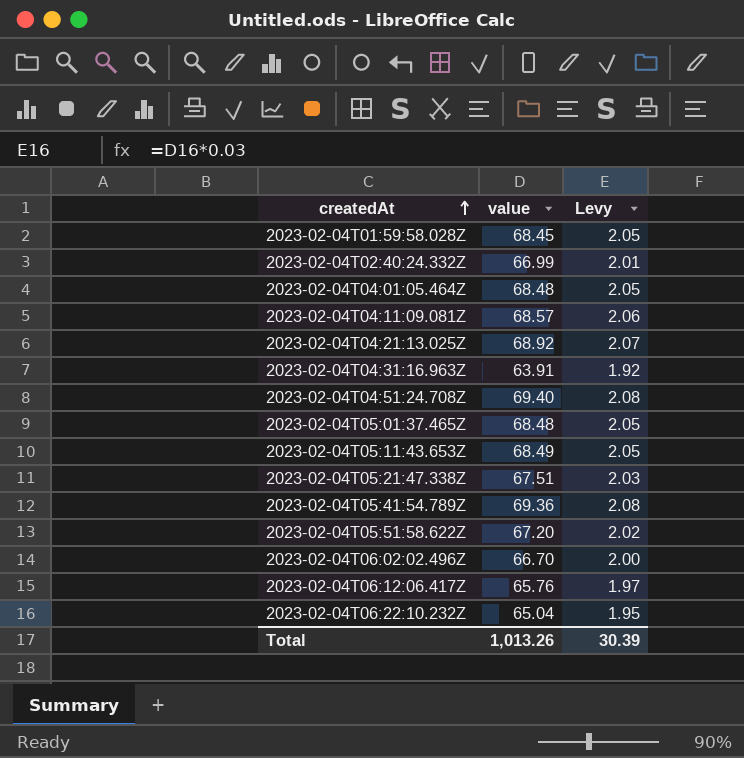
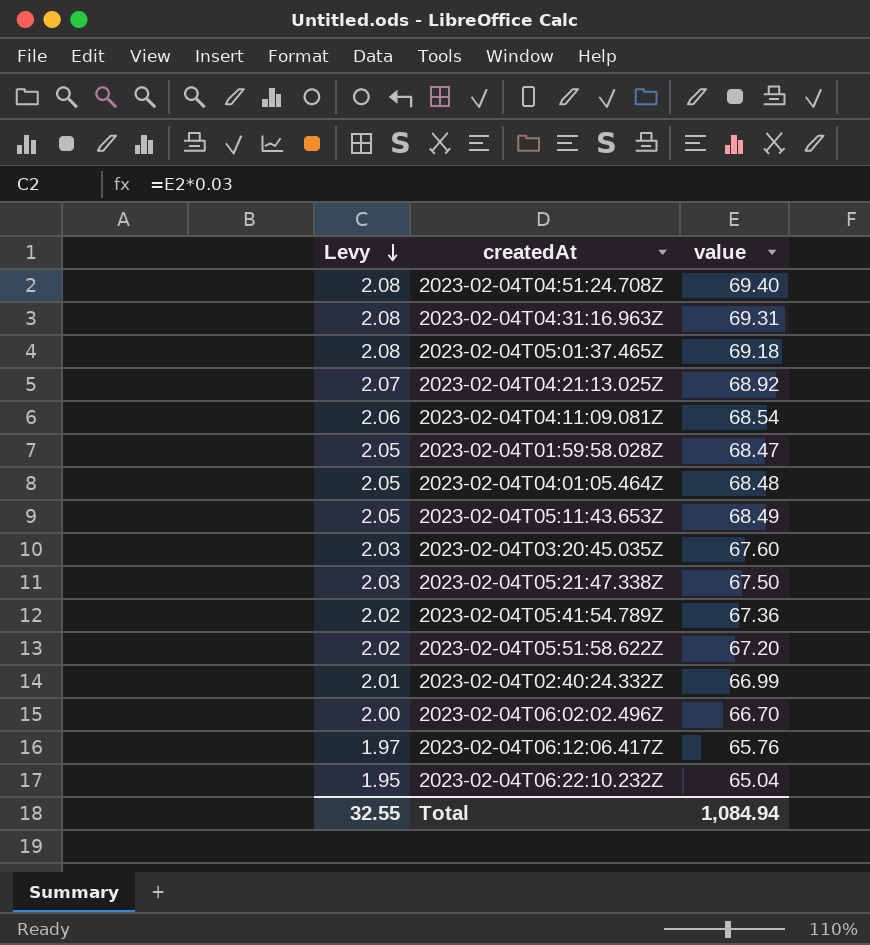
row order: createdAt ascending -> Levy descending
column Levy | position: 3 -> 1
2023-02-04T04:31:16.963Z | Levy: 1.92 -> 2.08
2023-02-04T04:31:16.963Z | value: 63.91 -> 69.31
2023-02-04T05:01:37.465Z | Levy: 2.05 -> 2.08
2023-02-04T05:01:37.465Z | value: 68.48 -> 69.18
2023-02-04T04:11:09.081Z | value: 68.57 -> 68.54
2023-02-04T01:59:58.028Z | value: 68.45 -> 68.47
row 2023-02-04T03:20:45.035Z: none -> 2.03 | 67.60
2023-02-04T05:21:47.338Z | value: 67.51 -> 67.50
2023-02-04T05:41:54.789Z | Levy: 2.08 -> 2.02
2023-02-04T05:41:54.789Z | value: 69.36 -> 67.36
Total | Levy: 30.39 -> 32.55
Total | value: 1,013.26 -> 1,084.94

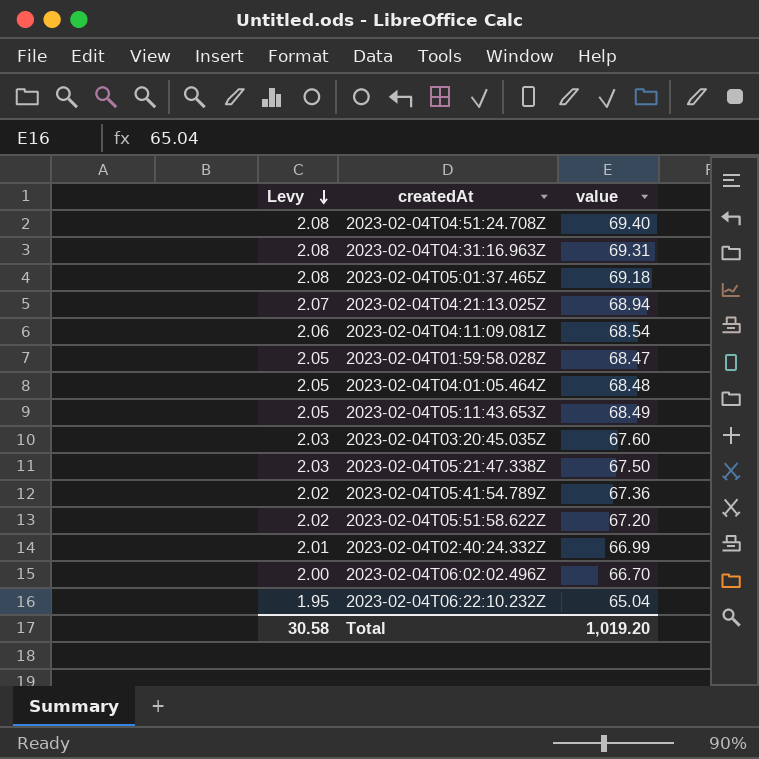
row 2023-02-04T06:12:06.417Z: 1.97 | 65.76 -> none
2023-02-04T04:21:13.025Z | value: 68.92 -> 68.94
Total | Levy: 32.55 -> 30.58
Total | value: 1,084.94 -> 1,019.20

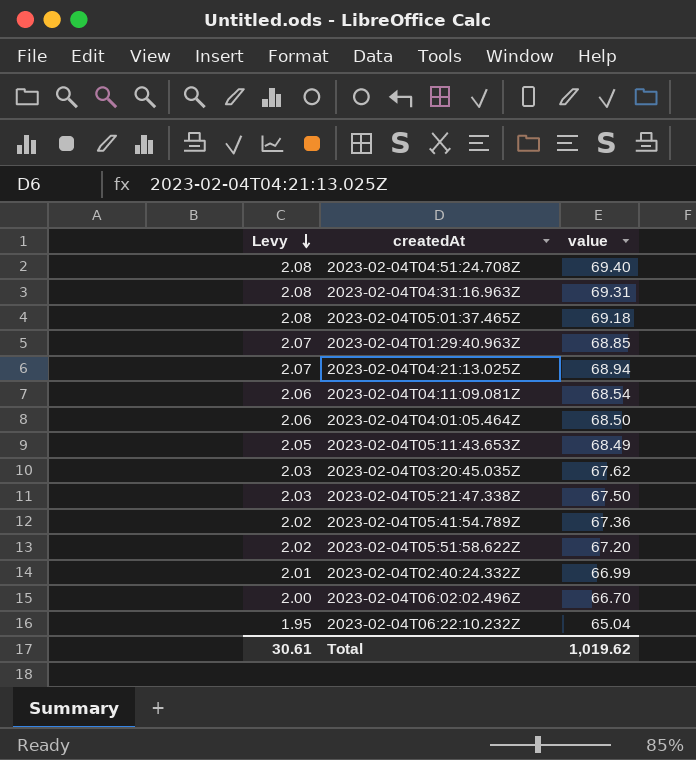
row 2023-02-04T01:59:58.028Z: 2.05 | 68.47 -> none
row 2023-02-04T01:29:40.963Z: none -> 2.07 | 68.85
2023-02-04T04:01:05.464Z | Levy: 2.05 -> 2.06
2023-02-04T04:01:05.464Z | value: 68.48 -> 68.50
2023-02-04T03:20:45.035Z | value: 67.60 -> 67.62
Total | Levy: 30.58 -> 30.61
Total | value: 1,019.20 -> 1,019.62

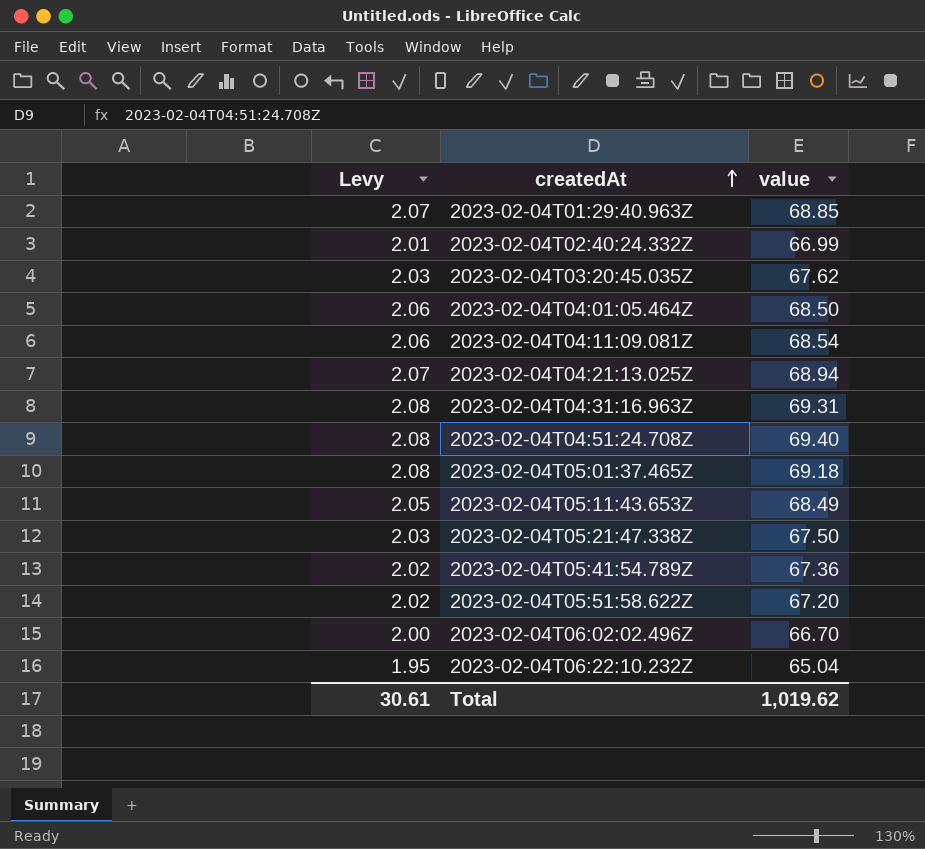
row order: Levy descending -> createdAt ascending

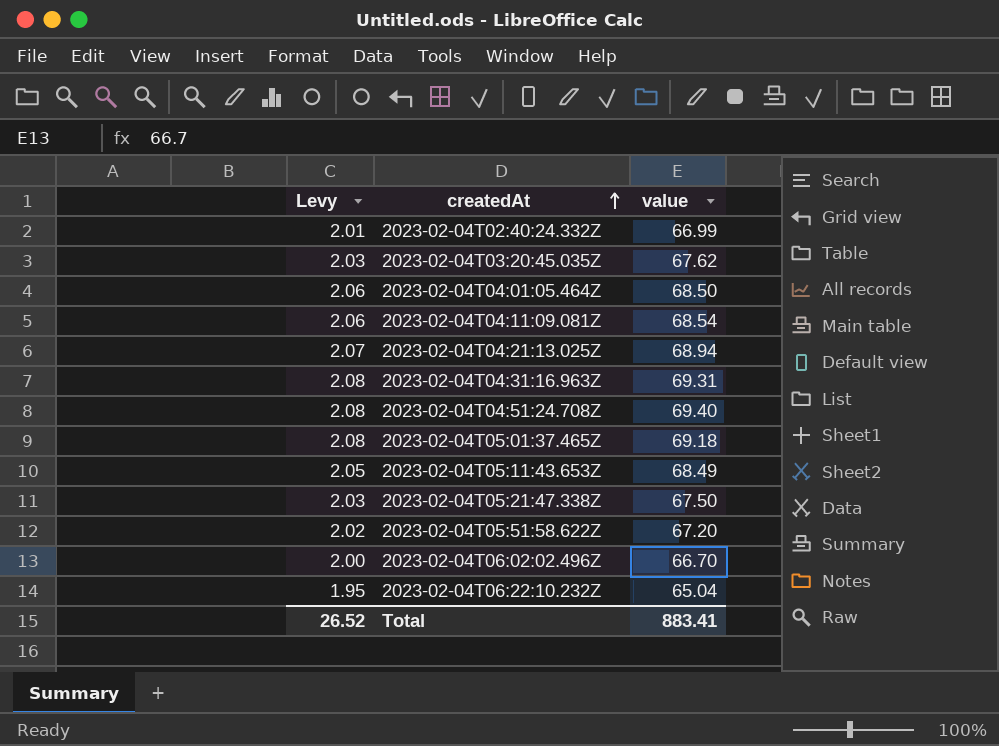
row 2023-02-04T01:29:40.963Z: 2.07 | 68.85 -> none
row 2023-02-04T05:41:54.789Z: 2.02 | 67.36 -> none
Total | Levy: 30.61 -> 26.52
Total | value: 1,019.62 -> 883.41

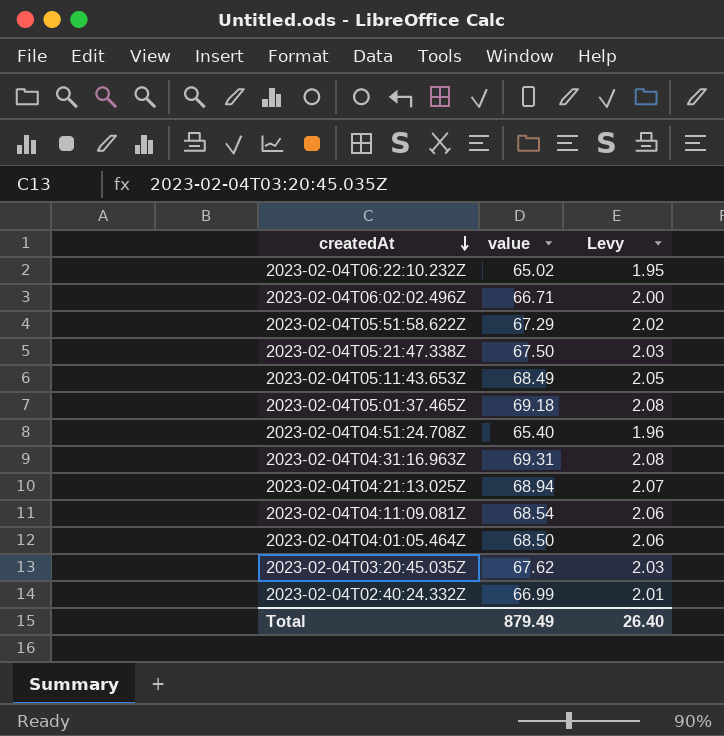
row order: createdAt ascending -> createdAt descending
column Levy | position: 1 -> 3
2023-02-04T06:22:10.232Z | value: 65.04 -> 65.02
2023-02-04T06:02:02.496Z | value: 66.70 -> 66.71
2023-02-04T05:51:58.622Z | value: 67.20 -> 67.29
2023-02-04T04:51:24.708Z | value: 69.40 -> 65.40
2023-02-04T04:51:24.708Z | Levy: 2.08 -> 1.96
Total | value: 883.41 -> 879.49
Total | Levy: 26.52 -> 26.40

